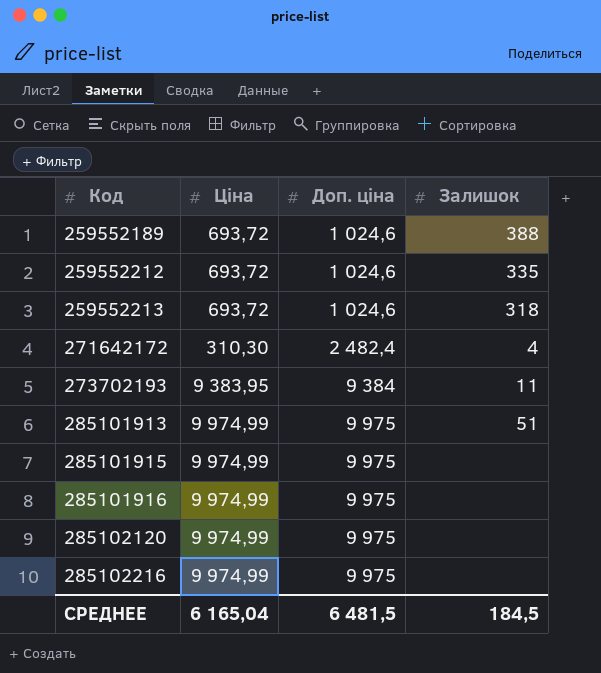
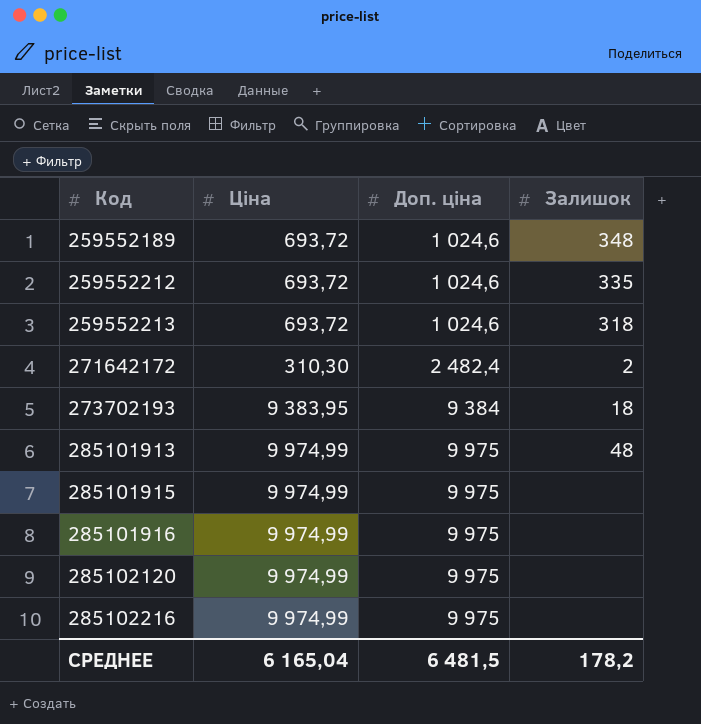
259552189 | Залишок: 388 -> 348
271642172 | Залишок: 4 -> 2
273702193 | Залишок: 11 -> 18
285101913 | Залишок: 51 -> 48
СРЕДНЕЕ | Залишок: 184,5 -> 178,2

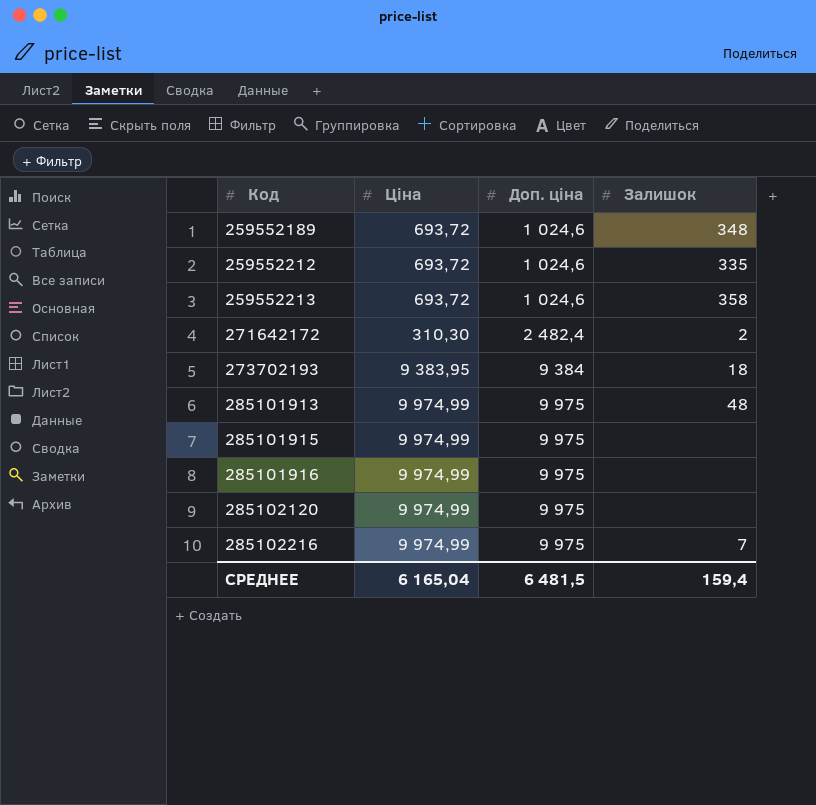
259552213 | Залишок: 318 -> 358
285102216 | Залишок: none -> 7
СРЕДНЕЕ | Залишок: 178,2 -> 159,4

